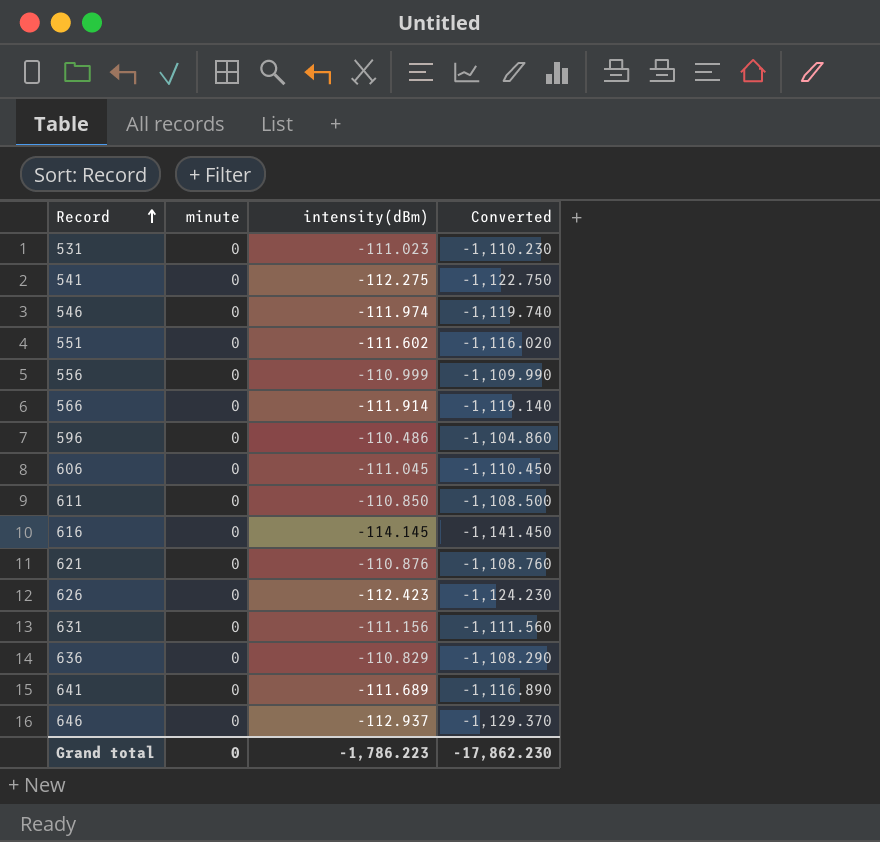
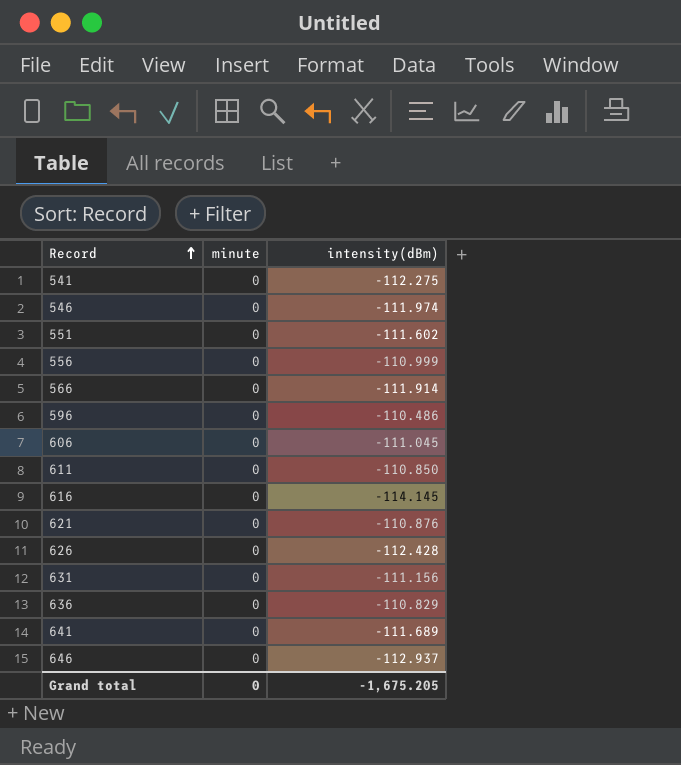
column Converted | formula: [intensity(dBm)] * 10 -> none
row 531: 0 | -111.023 | -1,110.230 -> none
626 | intensity(dBm): -112.423 -> -112.428
Grand total | intensity(dBm): -1,786.223 -> -1,675.205

